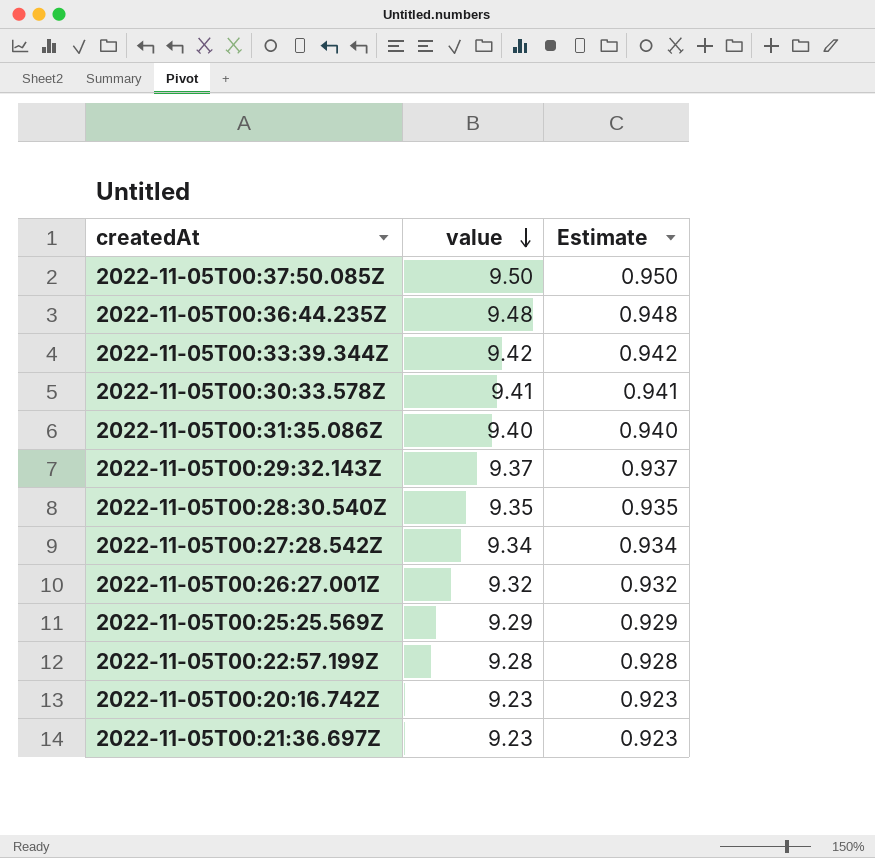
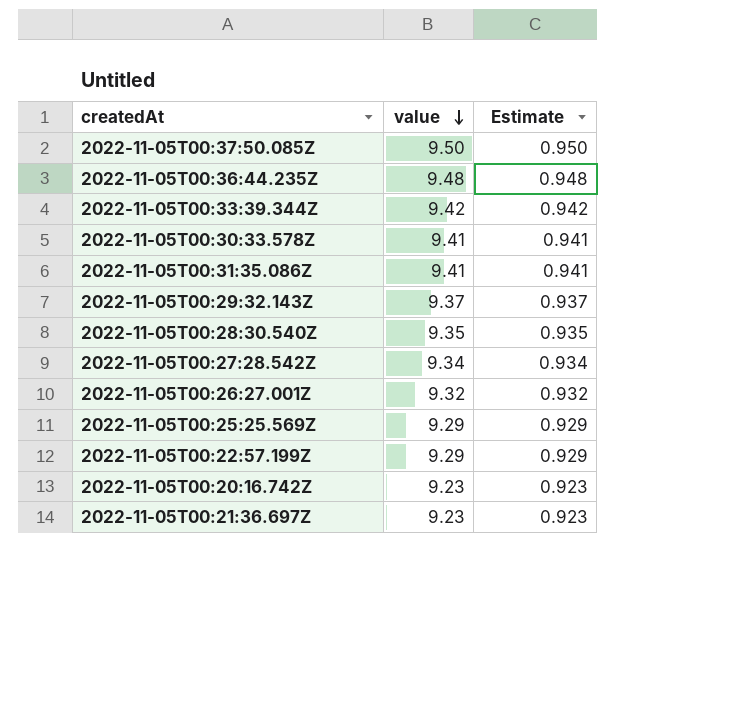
2022-11-05T00:31:35.086Z | value: 9.40 -> 9.41
2022-11-05T00:31:35.086Z | Estimate: 0.940 -> 0.941
2022-11-05T00:22:57.199Z | value: 9.28 -> 9.29
2022-11-05T00:22:57.199Z | Estimate: 0.928 -> 0.929

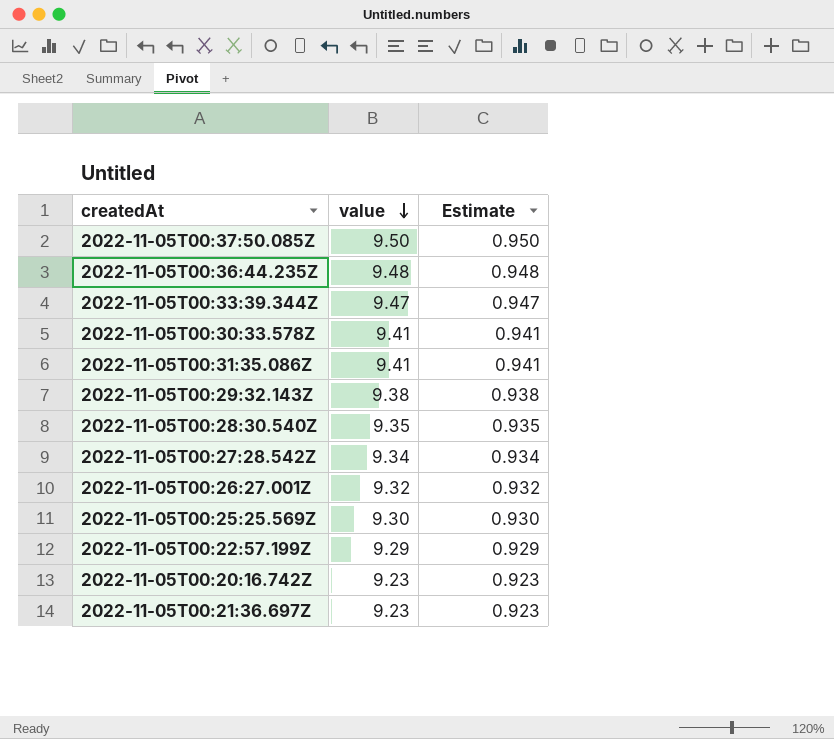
2022-11-05T00:33:39.344Z | value: 9.42 -> 9.47
2022-11-05T00:33:39.344Z | Estimate: 0.942 -> 0.947
2022-11-05T00:29:32.143Z | value: 9.37 -> 9.38
2022-11-05T00:29:32.143Z | Estimate: 0.937 -> 0.938
2022-11-05T00:25:25.569Z | value: 9.29 -> 9.30
2022-11-05T00:25:25.569Z | Estimate: 0.929 -> 0.930

